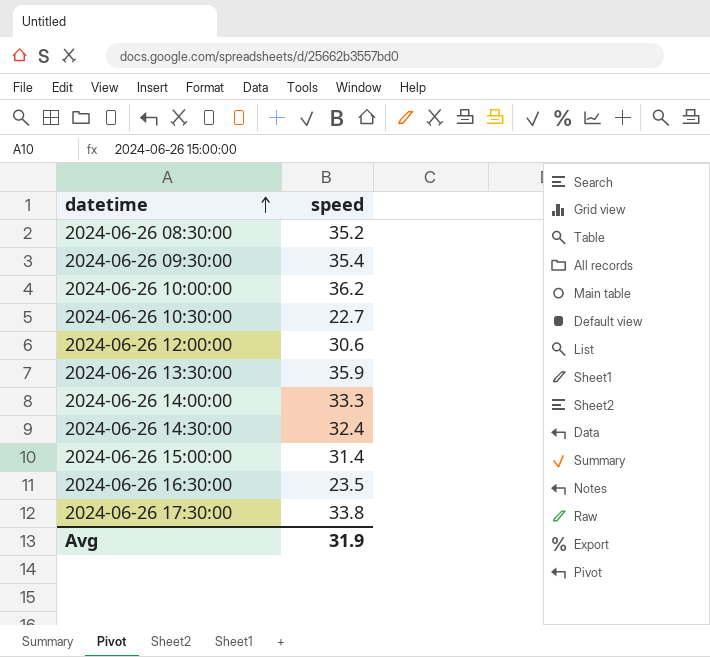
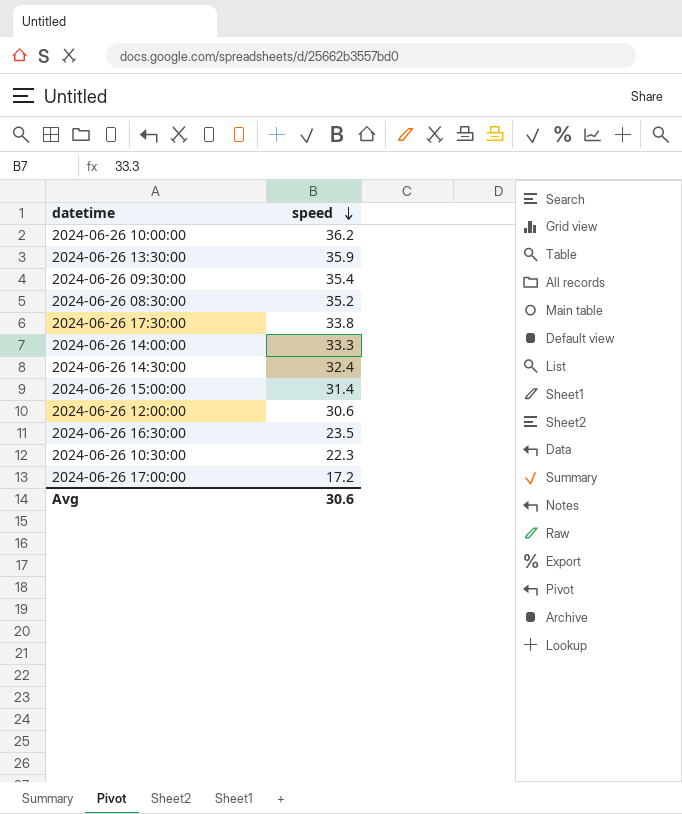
row order: datetime ascending -> speed descending
2024-06-26 10:30:00 | speed: 22.7 -> 22.3
row 2024-06-26 17:00:00: none -> 17.2
Avg | speed: 31.9 -> 30.6

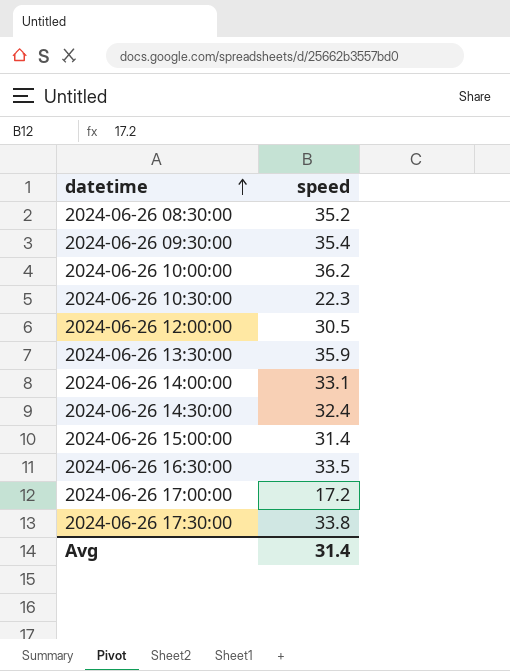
row order: speed descending -> datetime ascending
2024-06-26 12:00:00 | speed: 30.6 -> 30.5
2024-06-26 14:00:00 | speed: 33.3 -> 33.1
2024-06-26 16:30:00 | speed: 23.5 -> 33.5
Avg | speed: 30.6 -> 31.4

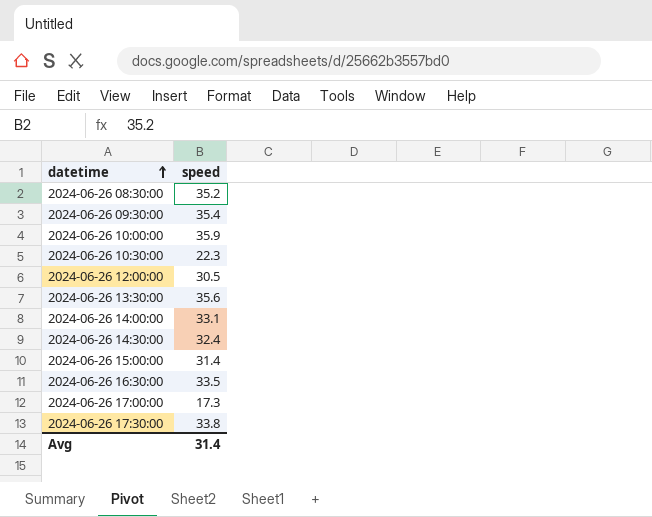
2024-06-26 10:00:00 | speed: 36.2 -> 35.9
2024-06-26 13:30:00 | speed: 35.9 -> 35.6
2024-06-26 17:00:00 | speed: 17.2 -> 17.3

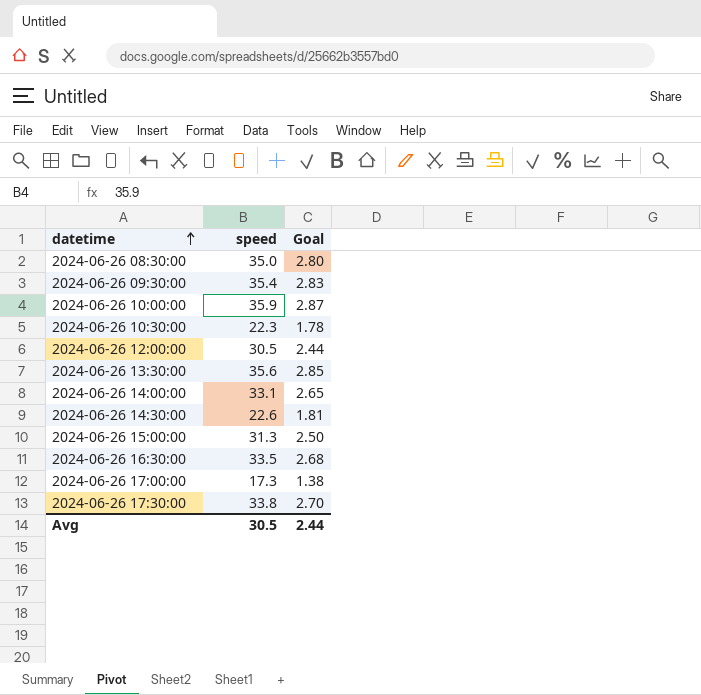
column Goal | formula: none -> [speed] * 0.08
2024-06-26 08:30:00 | speed: 35.2 -> 35.0
2024-06-26 14:30:00 | speed: 32.4 -> 22.6
2024-06-26 15:00:00 | speed: 31.4 -> 31.3
Avg | speed: 31.4 -> 30.5

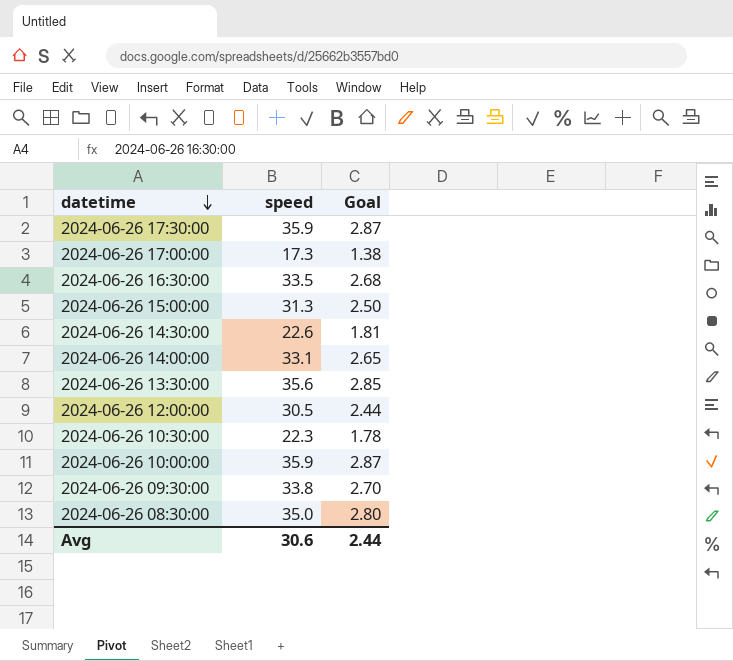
row order: datetime ascending -> datetime descending
2024-06-26 17:30:00 | speed: 33.8 -> 35.9
2024-06-26 17:30:00 | Goal: 2.70 -> 2.87
2024-06-26 09:30:00 | speed: 35.4 -> 33.8
2024-06-26 09:30:00 | Goal: 2.83 -> 2.70
Avg | speed: 30.5 -> 30.6

